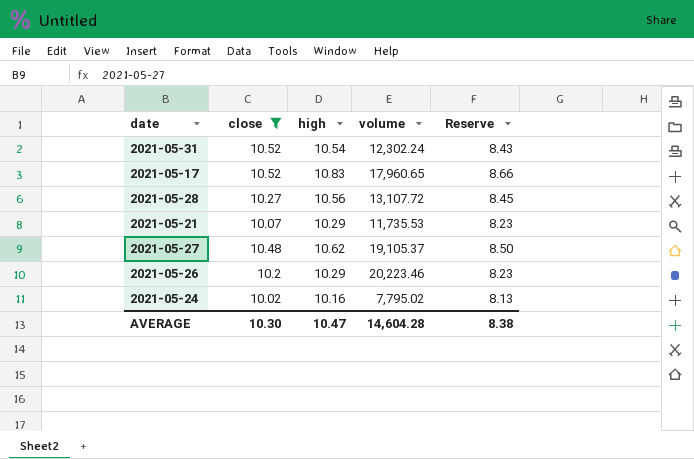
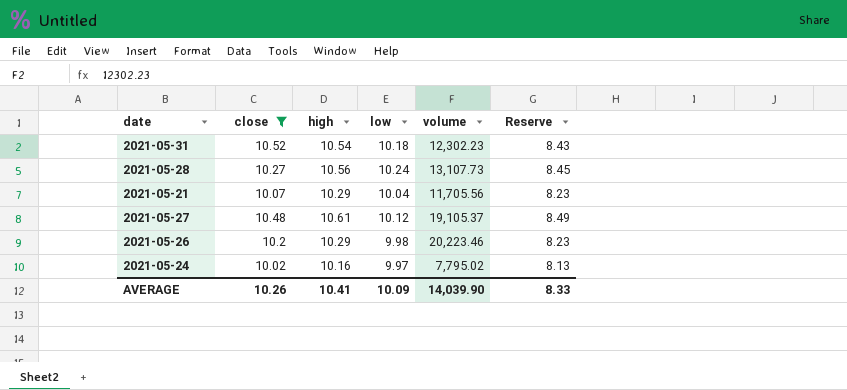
column low | position: none -> 4
row 2021-05-17: 10.52 | 10.83 | 17,960.65 | 8.66 -> none
2021-05-31 | volume: 12,302.24 -> 12,302.23
2021-05-28 | volume: 13,107.72 -> 13,107.73
2021-05-21 | volume: 11,735.53 -> 11,705.56
2021-05-27 | high: 10.62 -> 10.61
2021-05-27 | Reserve: 8.50 -> 8.49
AVERAGE | close: 10.30 -> 10.26
AVERAGE | high: 10.47 -> 10.41
AVERAGE | volume: 14,604.28 -> 14,039.90
AVERAGE | Reserve: 8.38 -> 8.33

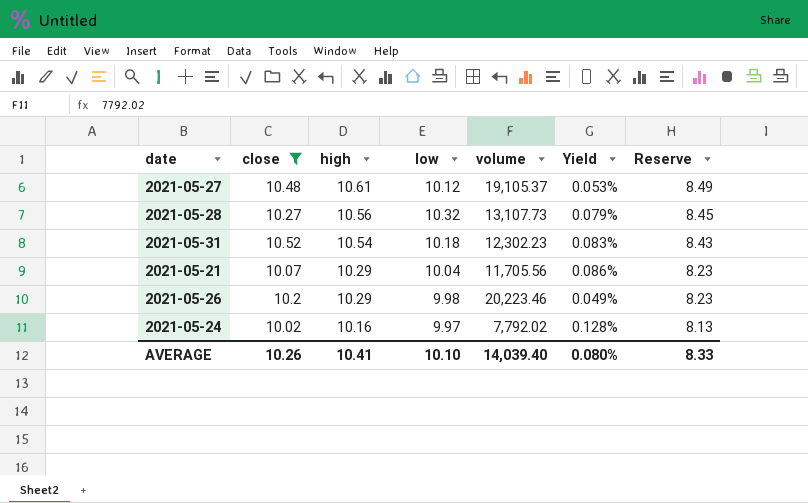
row order: none -> high descending
column Yield | formula: none -> [low] / [volume]
2021-05-28 | low: 10.24 -> 10.32
2021-05-24 | volume: 7,795.02 -> 7,792.02
AVERAGE | low: 10.09 -> 10.10
AVERAGE | volume: 14,039.90 -> 14,039.40

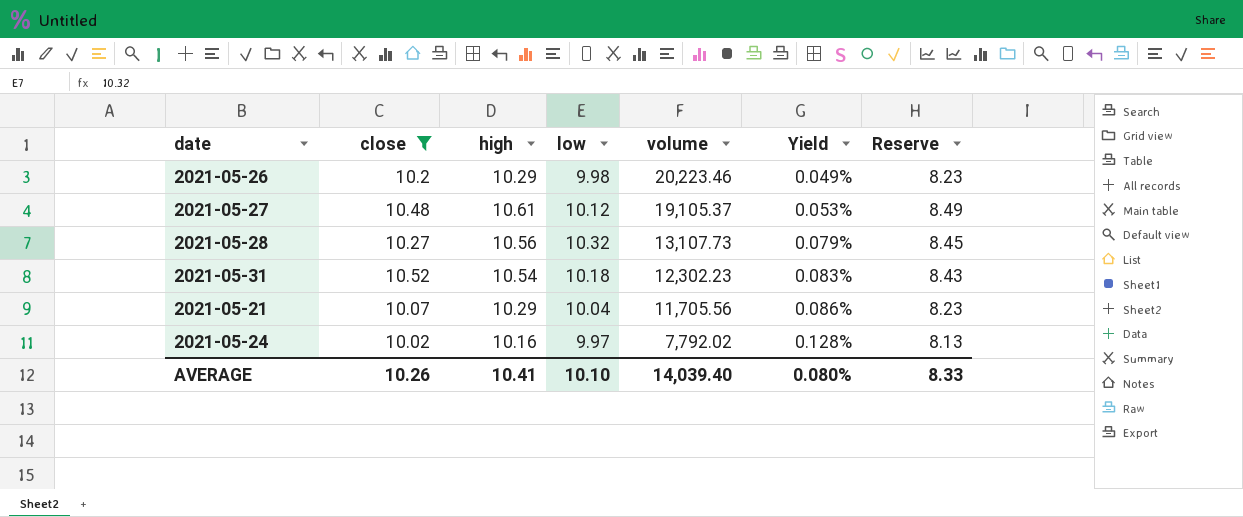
row order: high descending -> volume descending

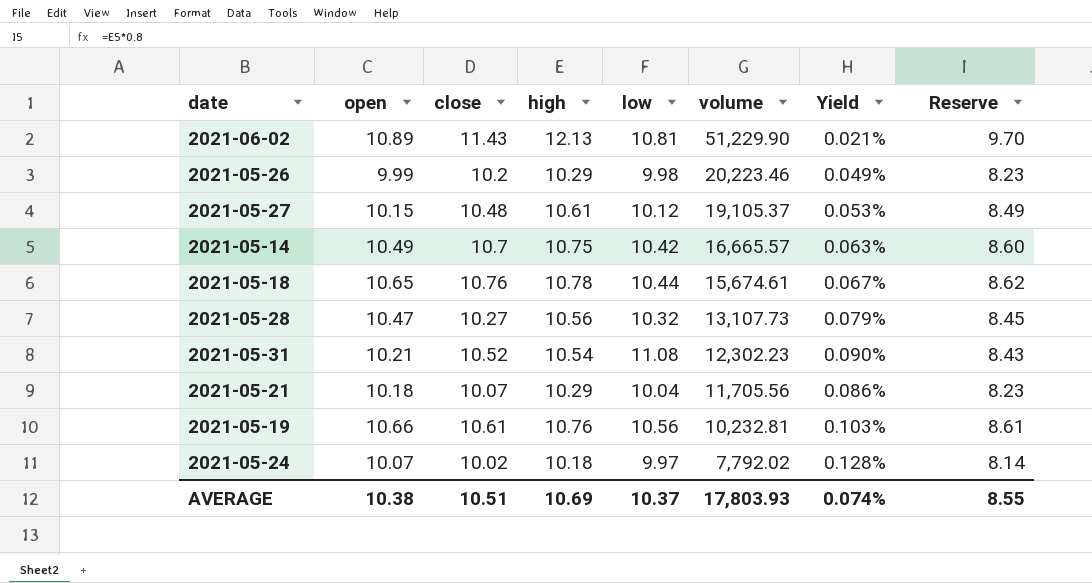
filter: close <= 10.52 -> none
column open | position: none -> 2
2021-05-31 | low: 10.18 -> 11.08
2021-05-31 | Yield: 0.083% -> 0.090%
2021-05-24 | high: 10.16 -> 10.18
2021-05-24 | Reserve: 8.13 -> 8.14
AVERAGE | close: 10.26 -> 10.51
AVERAGE | high: 10.41 -> 10.69
AVERAGE | low: 10.10 -> 10.37
AVERAGE | volume: 14,039.40 -> 17,803.93
AVERAGE | Yield: 0.080% -> 0.074%
AVERAGE | Reserve: 8.33 -> 8.55

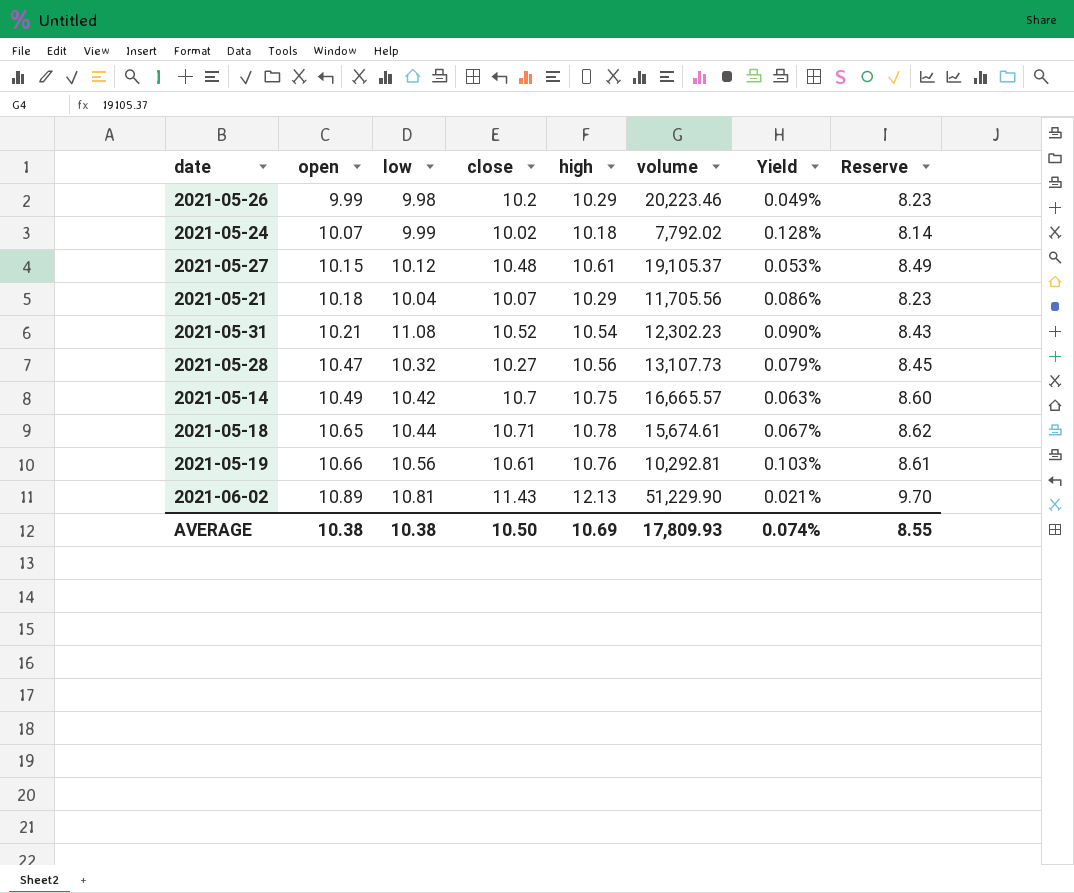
row order: volume descending -> open ascending
column low | position: 5 -> 3
2021-05-24 | low: 9.97 -> 9.99
2021-05-18 | close: 10.76 -> 10.71
2021-05-19 | volume: 10,232.81 -> 10,292.81
AVERAGE | low: 10.37 -> 10.38
AVERAGE | close: 10.51 -> 10.50
AVERAGE | volume: 17,803.93 -> 17,809.93

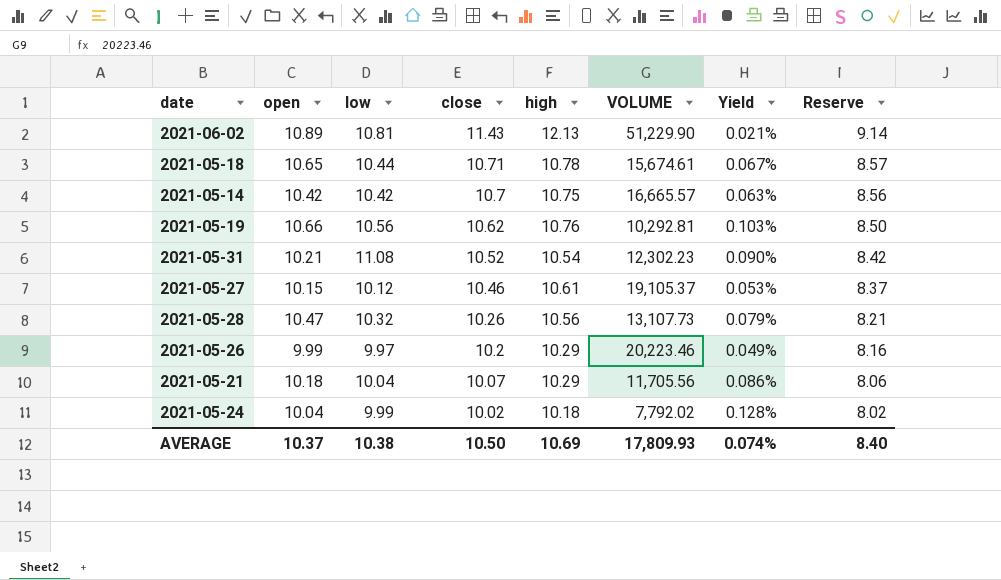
row order: open ascending -> close descending
column name: volume -> VOLUME
column Reserve | formula: [high] * 0.8 -> [close] * 0.8
2021-05-14 | open: 10.49 -> 10.42
2021-05-19 | close: 10.61 -> 10.62
2021-05-27 | close: 10.48 -> 10.46
2021-05-28 | close: 10.27 -> 10.26
2021-05-26 | low: 9.98 -> 9.97
2021-05-24 | open: 10.07 -> 10.04
AVERAGE | open: 10.38 -> 10.37
AVERAGE | Reserve: 8.55 -> 8.40

